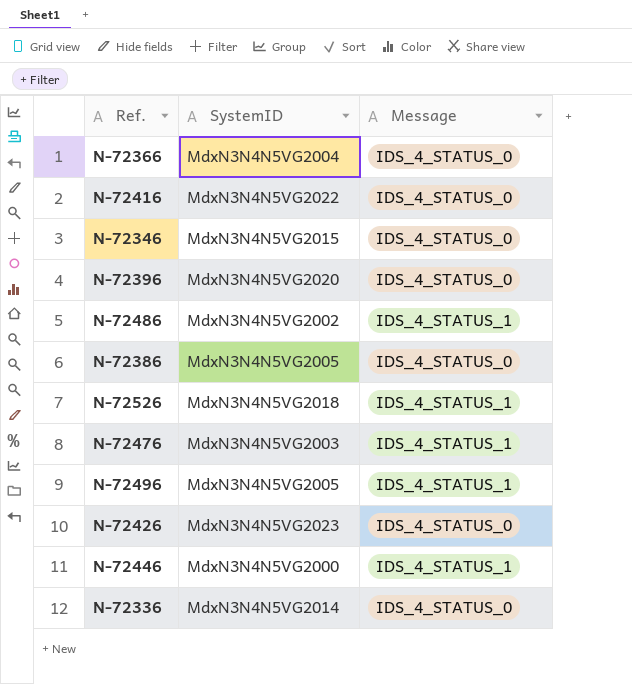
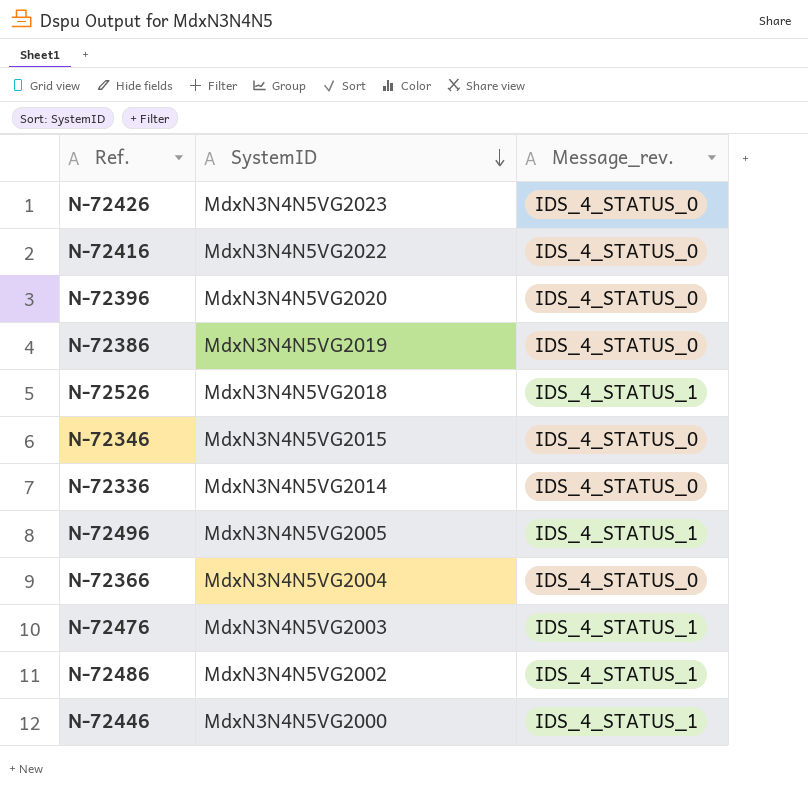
row order: none -> SystemID descending
column name: Message -> Message_rev.
N-72386 | SystemID: MdxN3N4N5VG2005 -> MdxN3N4N5VG2019

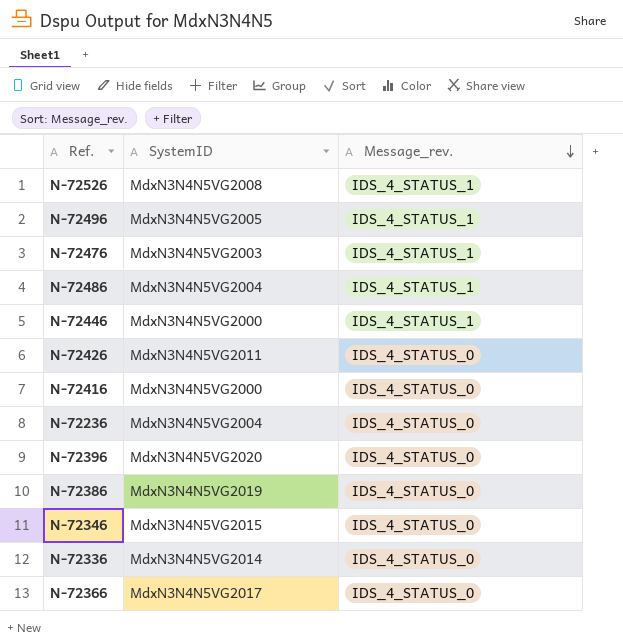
row order: SystemID descending -> Message_rev. descending
N-72526 | SystemID: MdxN3N4N5VG2018 -> MdxN3N4N5VG2008
N-72486 | SystemID: MdxN3N4N5VG2002 -> MdxN3N4N5VG2004
N-72426 | SystemID: MdxN3N4N5VG2023 -> MdxN3N4N5VG2011
N-72416 | SystemID: MdxN3N4N5VG2022 -> MdxN3N4N5VG2000
row N-72236: none -> MdxN3N4N5VG2004 | IDS_4_STATUS_0
N-72366 | SystemID: MdxN3N4N5VG2004 -> MdxN3N4N5VG2017

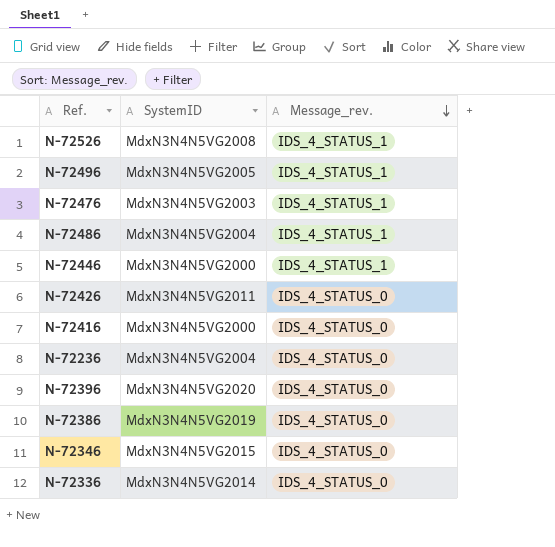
row N-72366: MdxN3N4N5VG2017 | IDS_4_STATUS_0 -> none

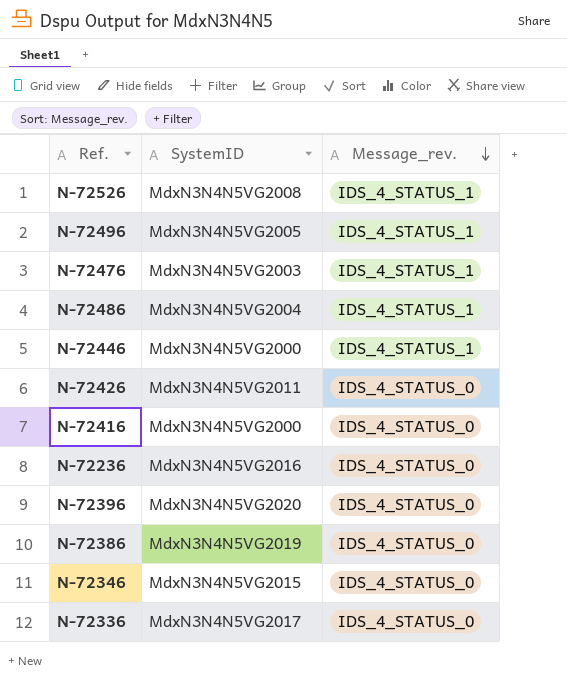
N-72236 | SystemID: MdxN3N4N5VG2004 -> MdxN3N4N5VG2016
N-72336 | SystemID: MdxN3N4N5VG2014 -> MdxN3N4N5VG2017

